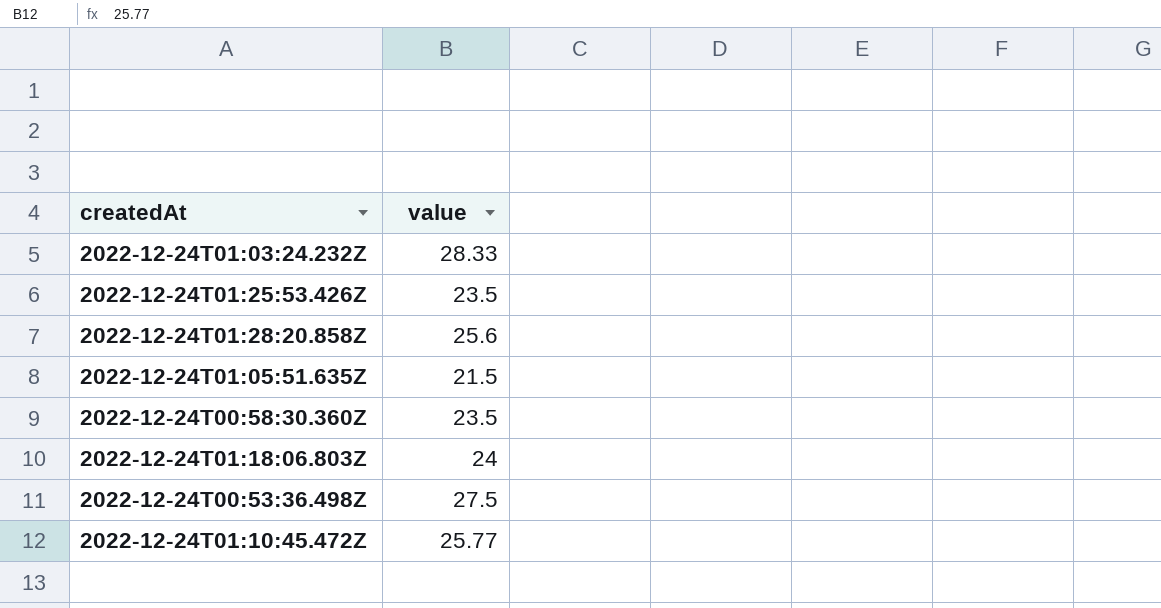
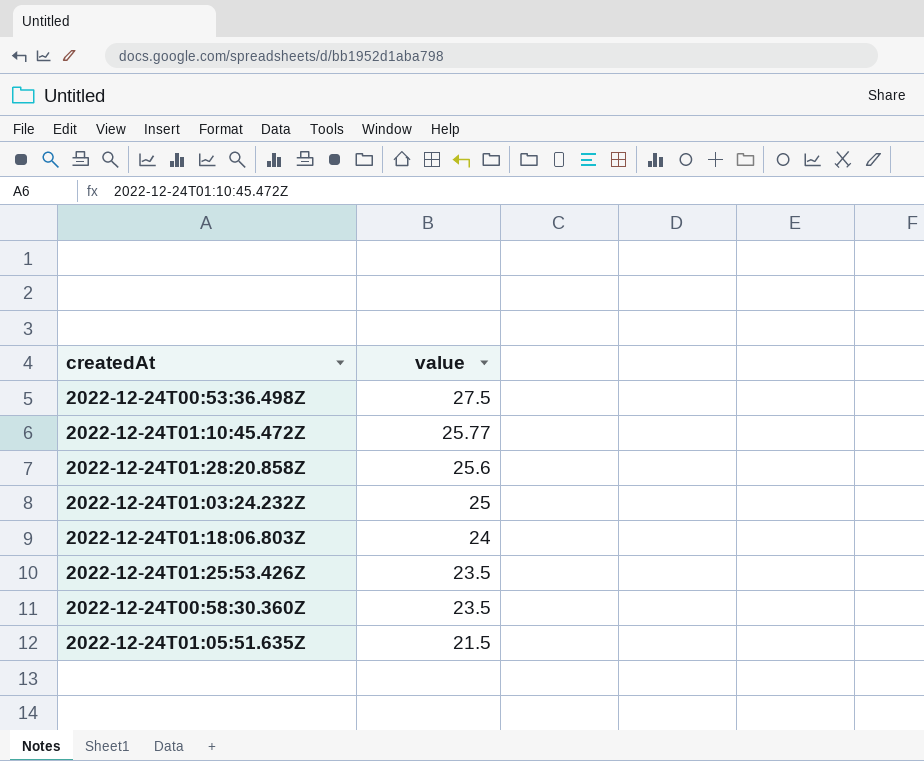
row order: none -> value descending
2022-12-24T01:03:24.232Z | value: 28.33 -> 25

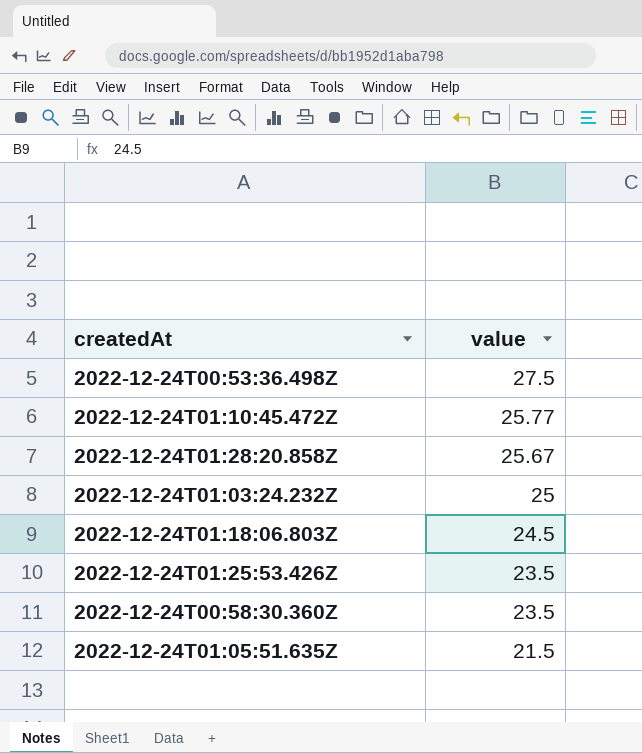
2022-12-24T01:28:20.858Z | value: 25.6 -> 25.67
2022-12-24T01:18:06.803Z | value: 24 -> 24.5

